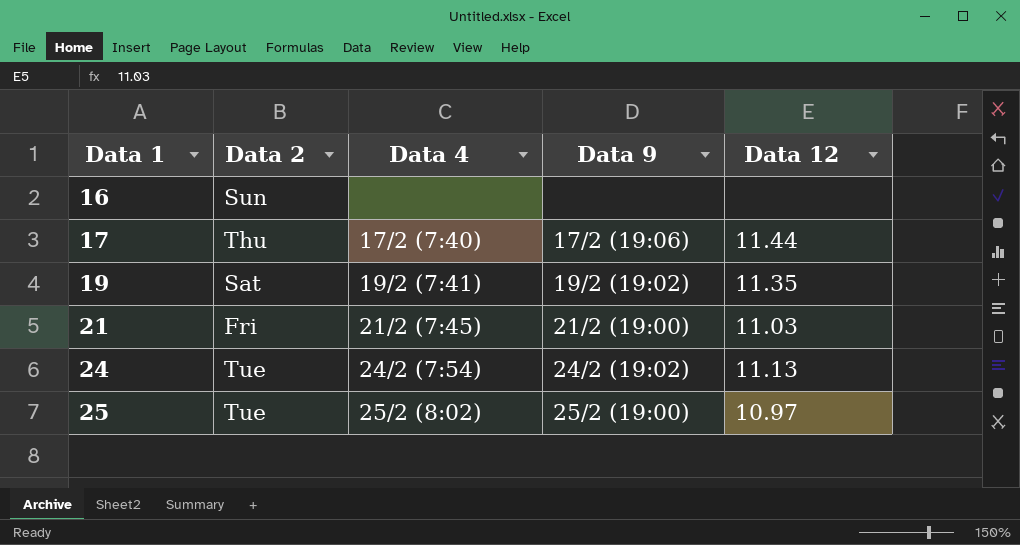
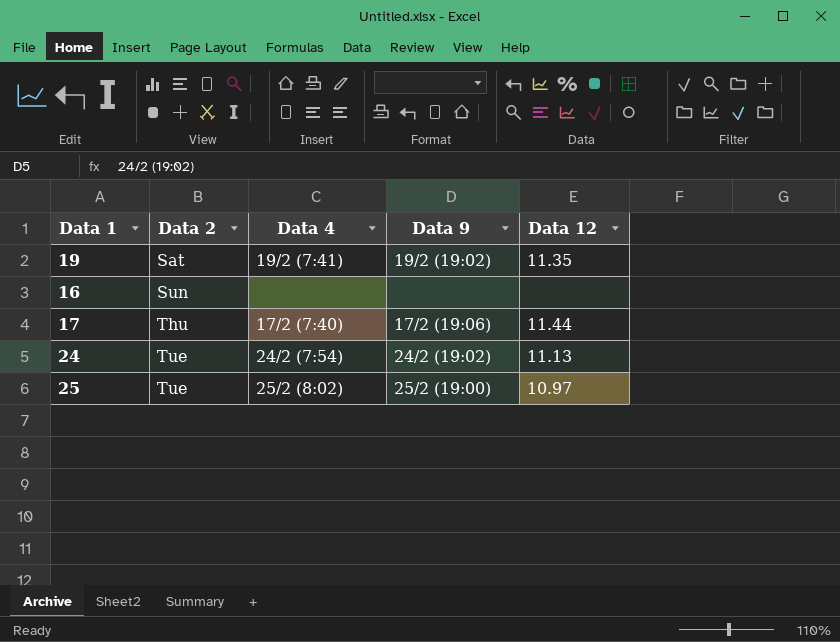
row order: Data 1 ascending -> Data 2 ascending
row 21: Fri | 21/2 (7:45) | 21/2 (19:00) | 11.03 -> none

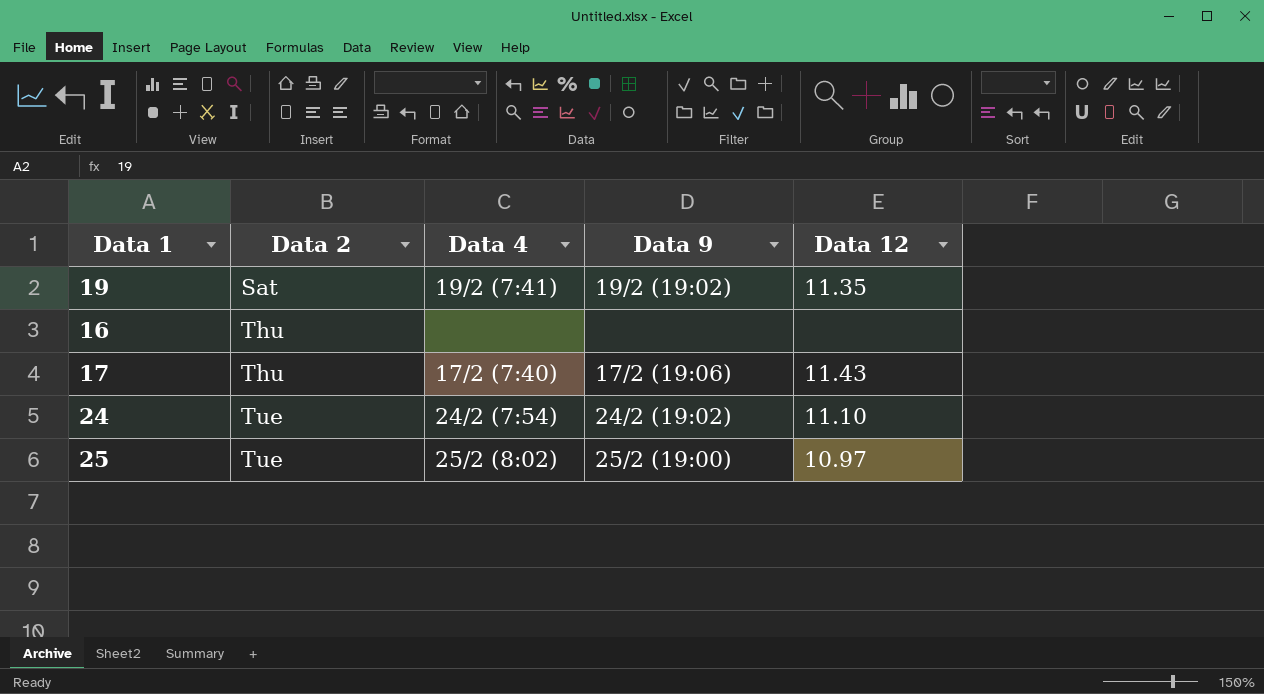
16 | Data 2: Sun -> Thu
17 | Data 12: 11.44 -> 11.43
24 | Data 12: 11.13 -> 11.10

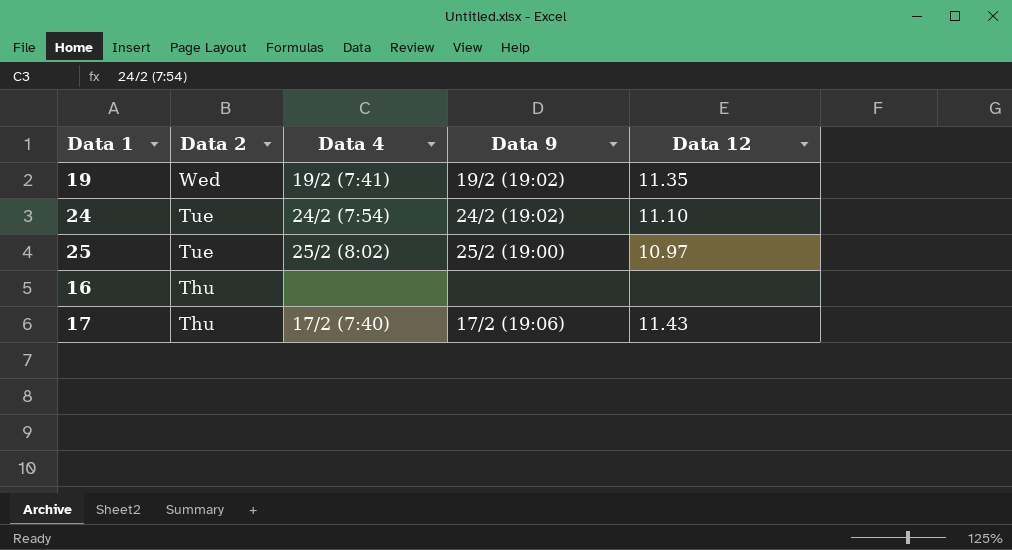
row order: Data 2 ascending -> Data 2 descending
19 | Data 2: Sat -> Wed

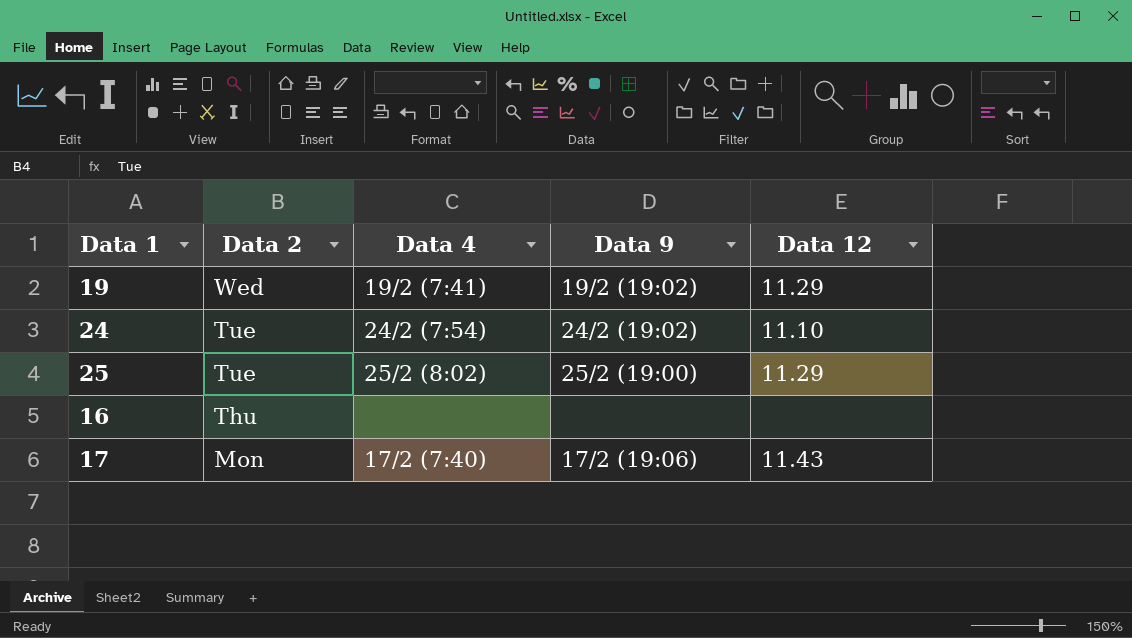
19 | Data 12: 11.35 -> 11.29
25 | Data 12: 10.97 -> 11.29
17 | Data 2: Thu -> Mon

